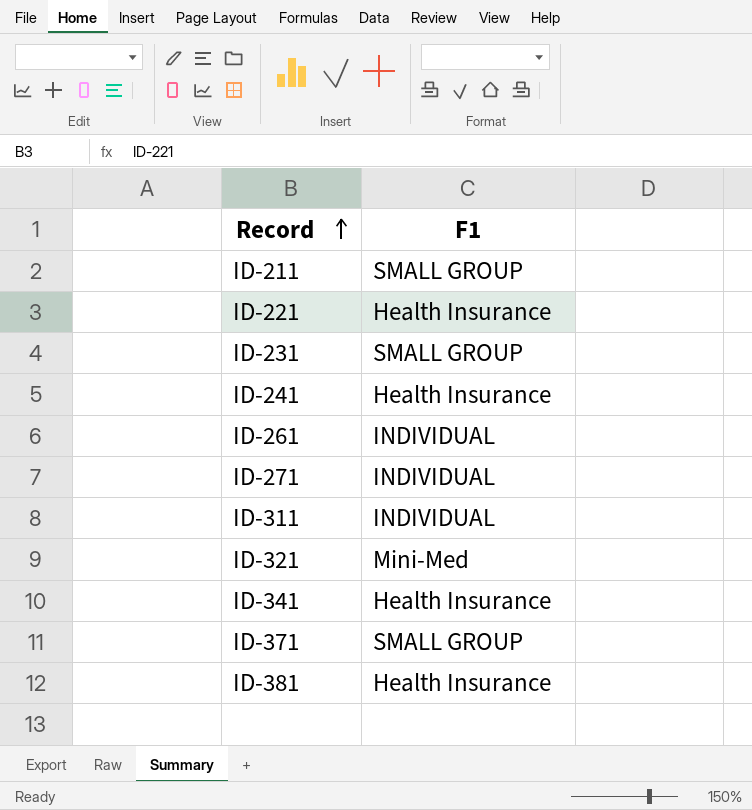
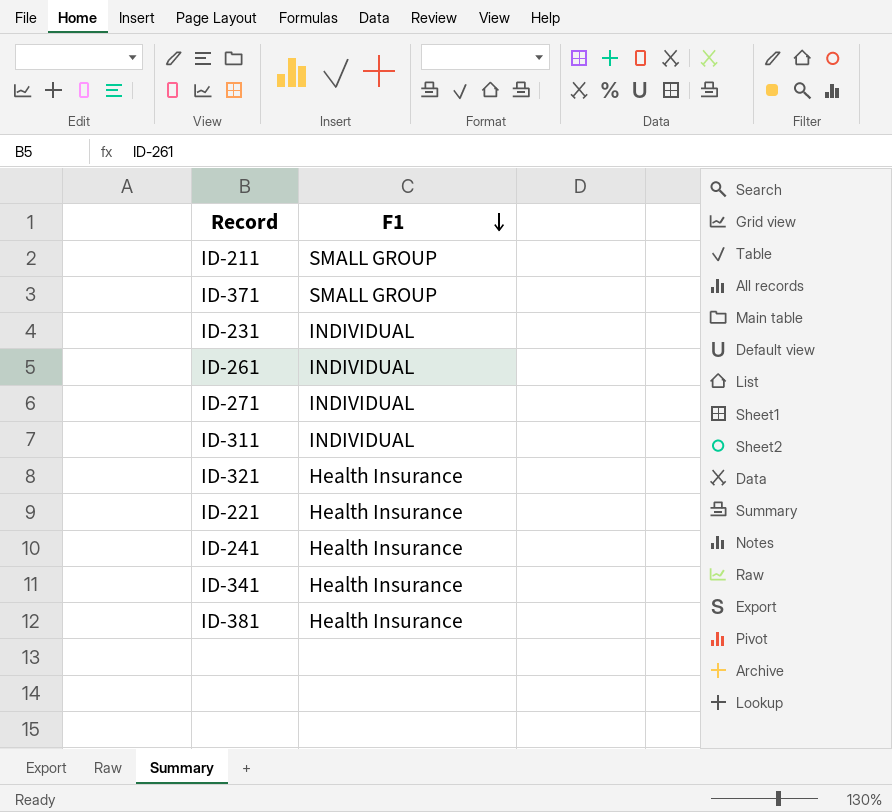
row order: Record ascending -> F1 descending
ID-231 | F1: SMALL GROUP -> INDIVIDUAL
ID-321 | F1: Mini-Med -> Health Insurance

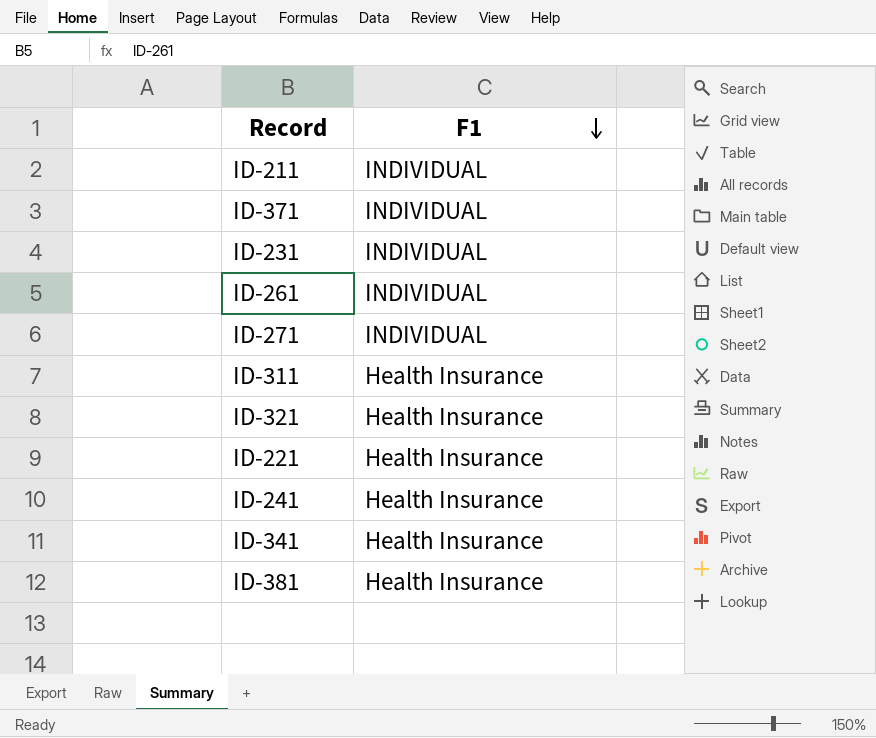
ID-211 | F1: SMALL GROUP -> INDIVIDUAL
ID-371 | F1: SMALL GROUP -> INDIVIDUAL
ID-311 | F1: INDIVIDUAL -> Health Insurance

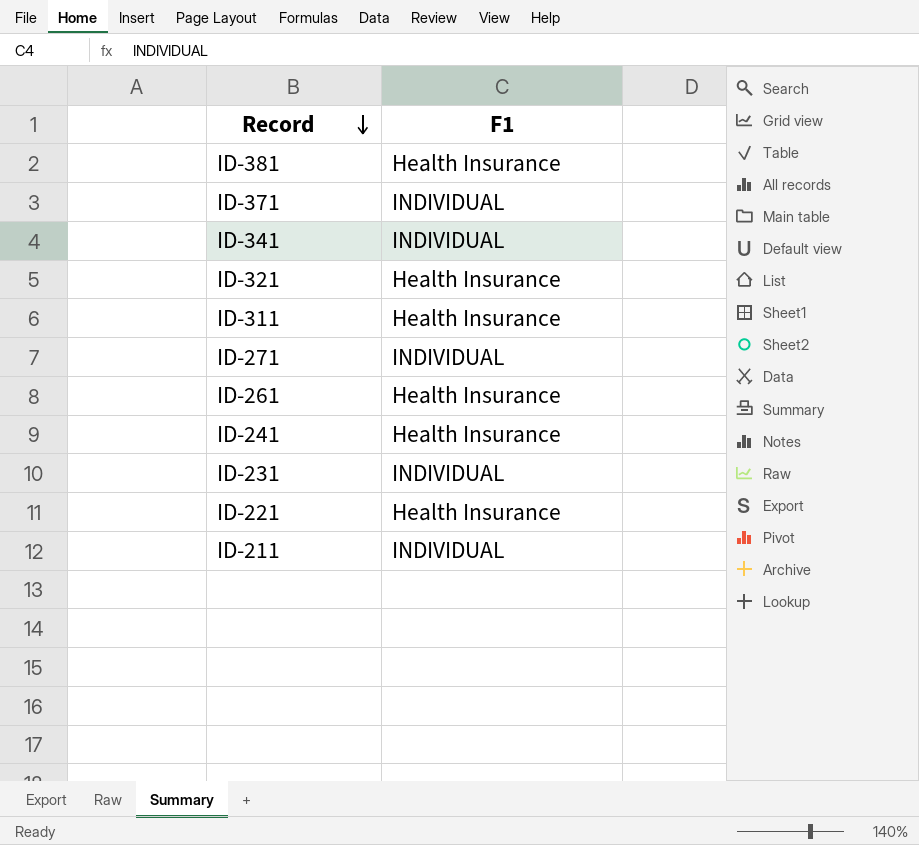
row order: F1 descending -> Record descending
ID-341 | F1: Health Insurance -> INDIVIDUAL
ID-261 | F1: INDIVIDUAL -> Health Insurance

